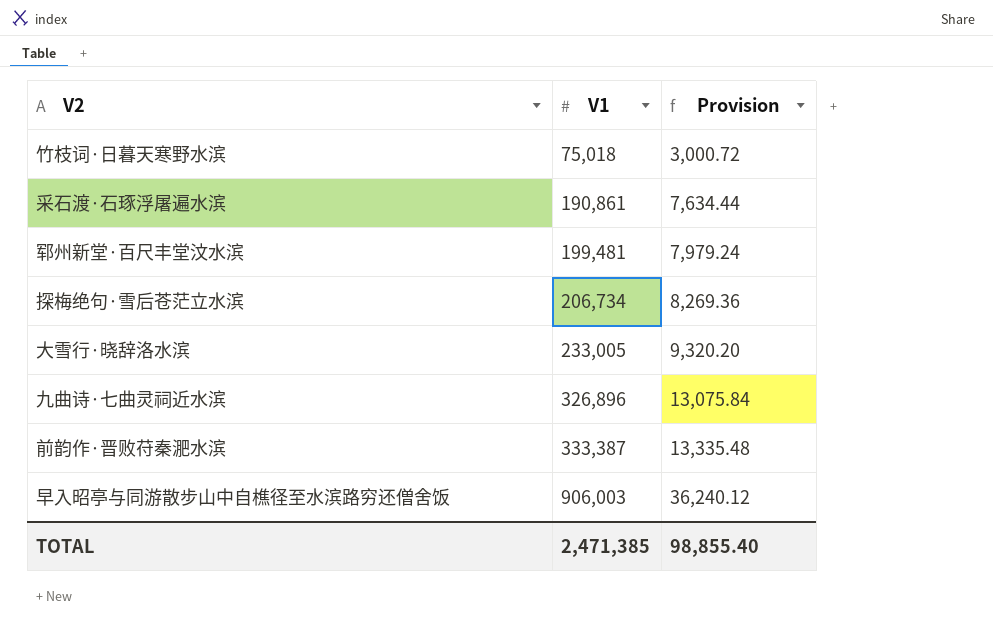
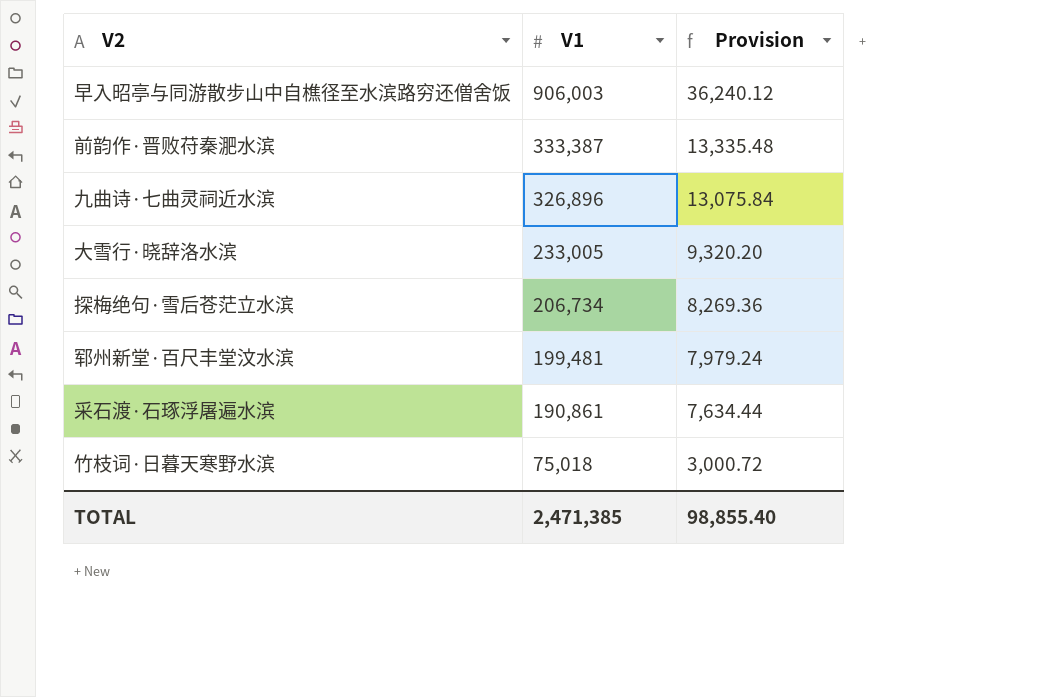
row order: V1 ascending -> V1 descending

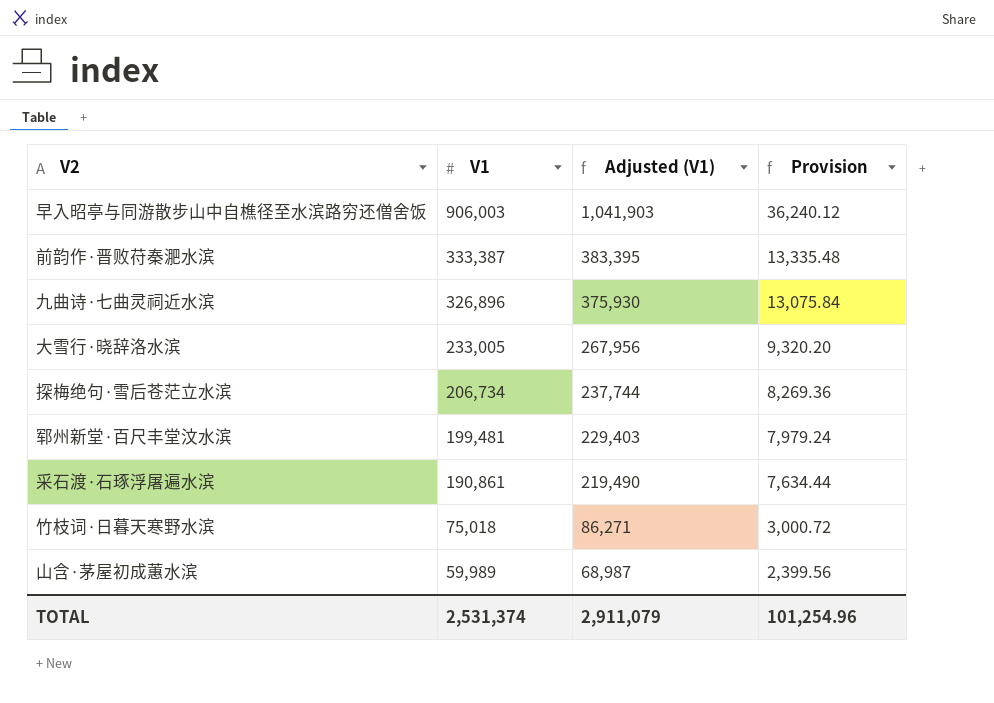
column Adjusted (V1) | formula: none -> [V1] * 1.15
row 山含·茅屋初成蕙水滨: none -> 59,989 | 68,987 | 2,399.56
TOTAL | V1: 2,471,385 -> 2,531,374
TOTAL | Provision: 98,855.40 -> 101,254.96

